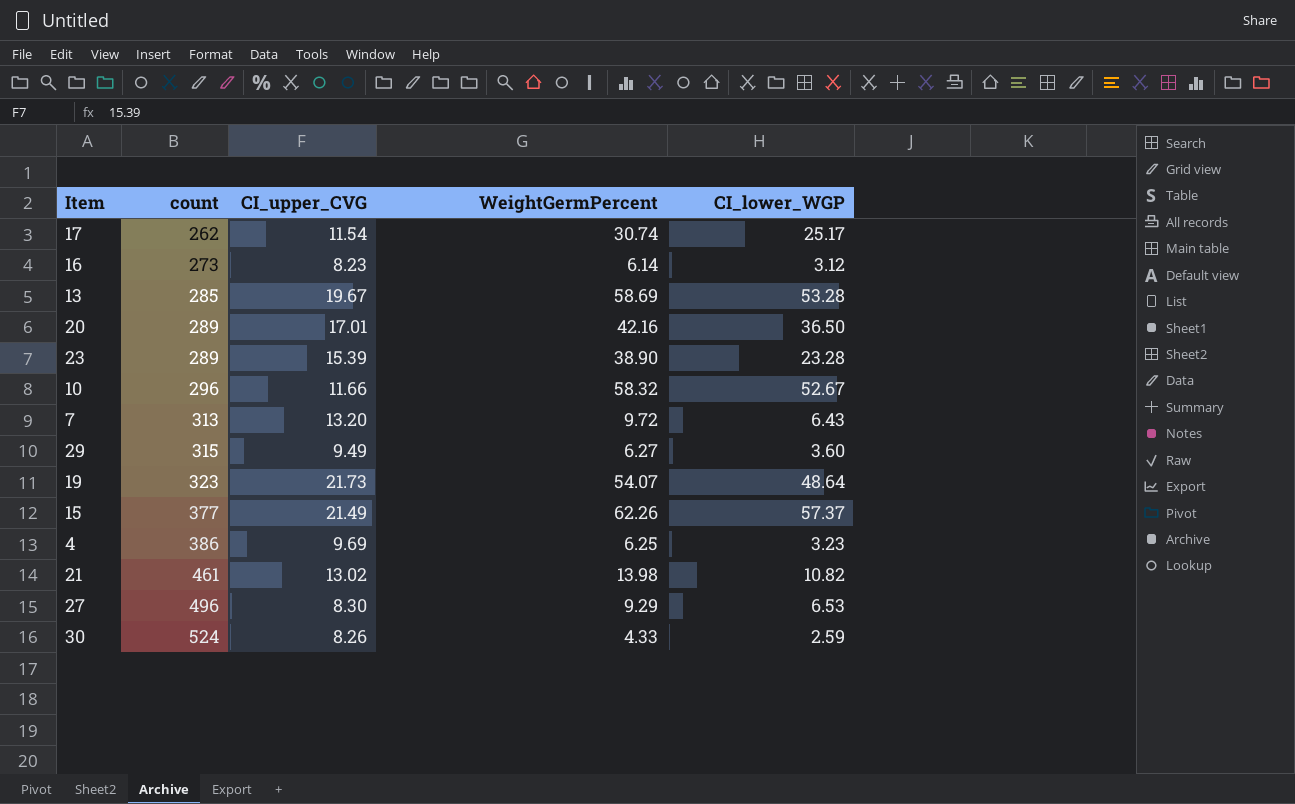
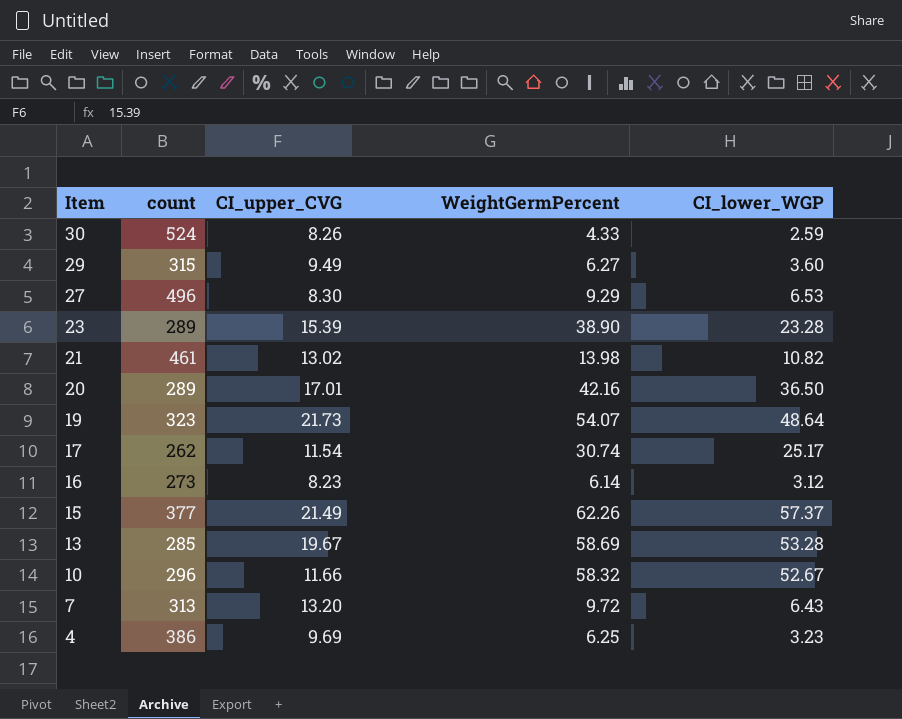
row order: count ascending -> Item descending

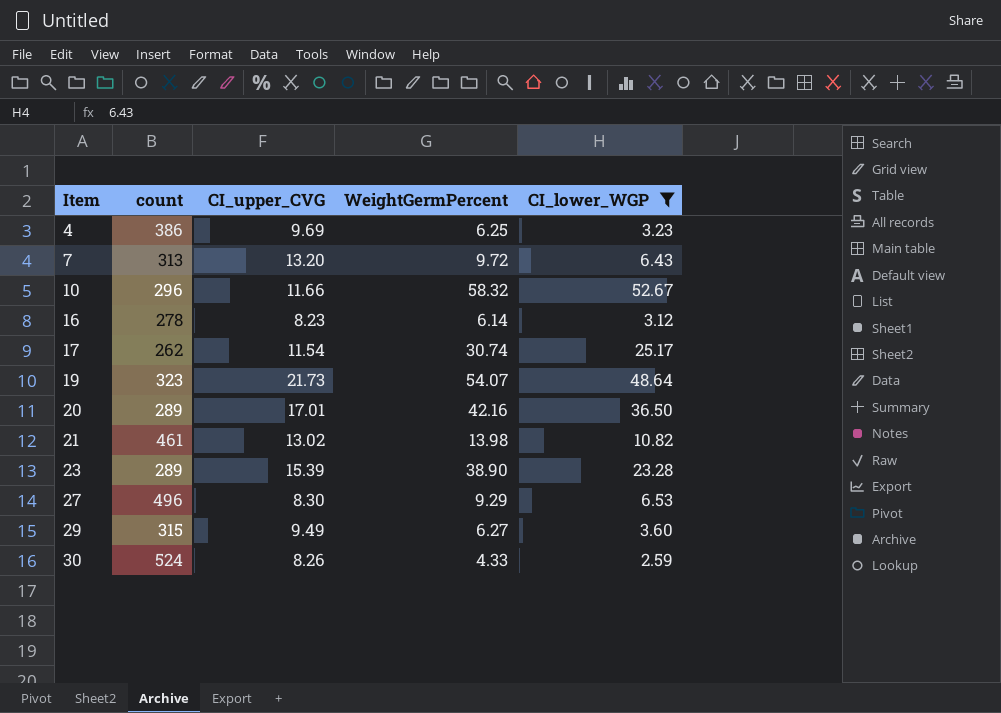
filter: none -> CI_lower_WGP <= 52.67
row order: Item descending -> Item ascending
16 | count: 273 -> 278

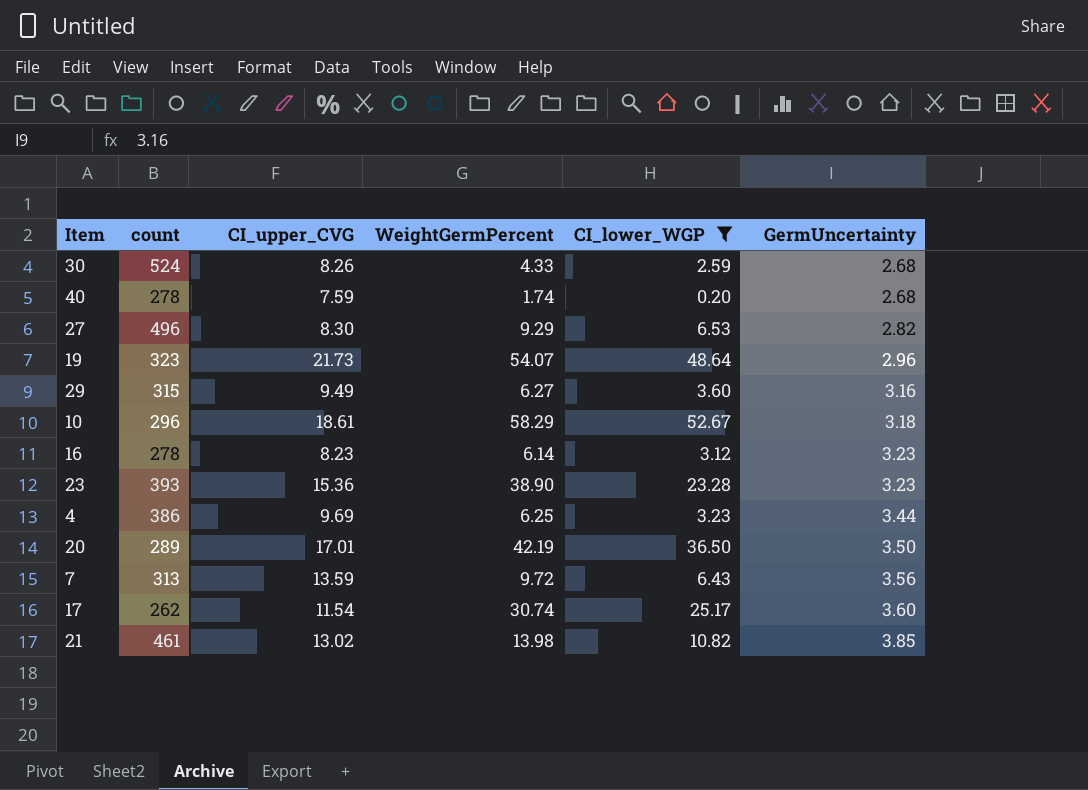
row order: Item ascending -> GermUncertainty ascending
column GermUncertainty | position: none -> 6
row 40: none -> 278 | 7.59 | 1.74 | 0.20 | 2.68
10 | CI_upper_CVG: 11.66 -> 18.61
10 | WeightGermPercent: 58.32 -> 58.29
23 | count: 289 -> 393
23 | CI_upper_CVG: 15.39 -> 15.36
20 | WeightGermPercent: 42.16 -> 42.19
7 | CI_upper_CVG: 13.20 -> 13.59

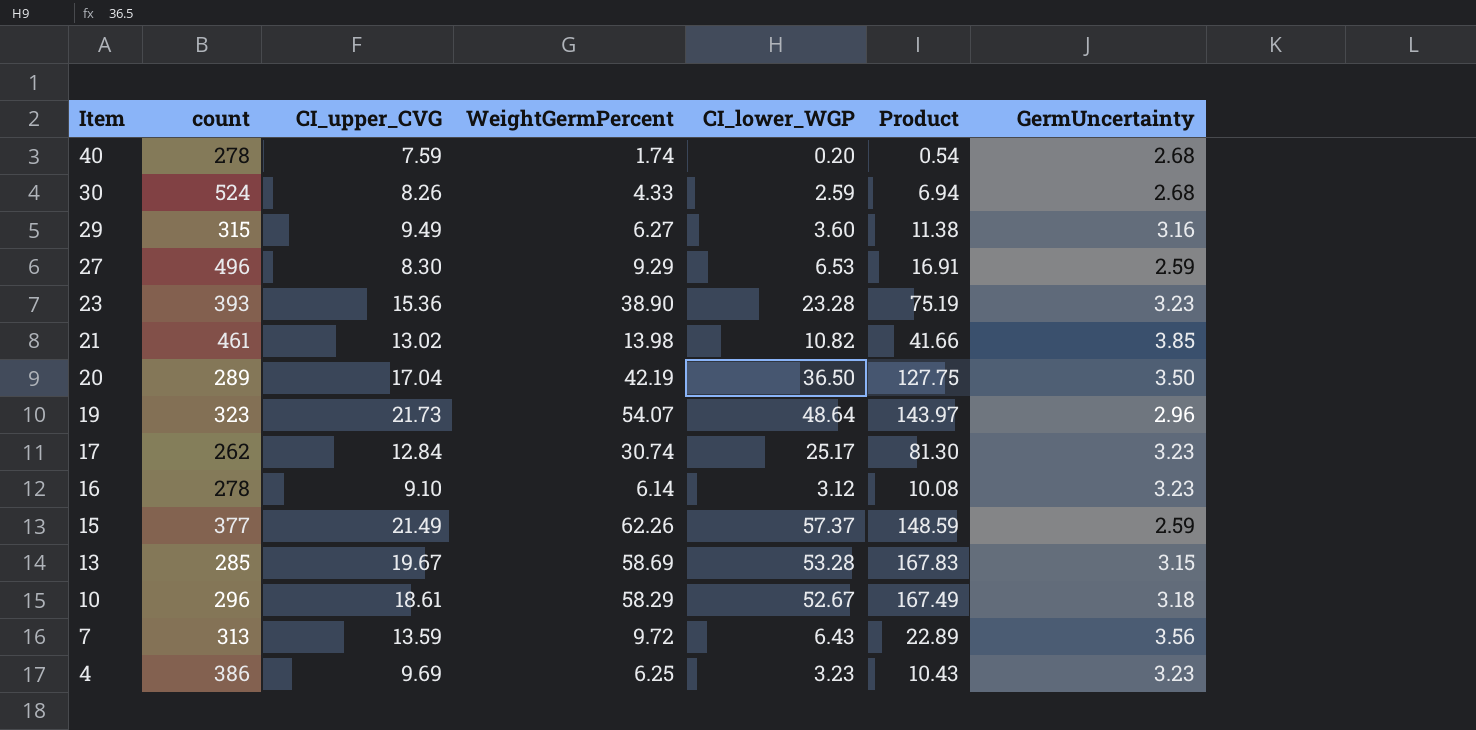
filter: CI_lower_WGP <= 52.67 -> none
row order: GermUncertainty ascending -> Item descending
column Product | formula: none -> [CI_lower_WGP] * [GermUncertainty]
27 | GermUncertainty: 2.82 -> 2.59
20 | CI_upper_CVG: 17.01 -> 17.04
17 | CI_upper_CVG: 11.54 -> 12.84
17 | GermUncertainty: 3.60 -> 3.23
16 | CI_upper_CVG: 8.23 -> 9.10
4 | GermUncertainty: 3.44 -> 3.23

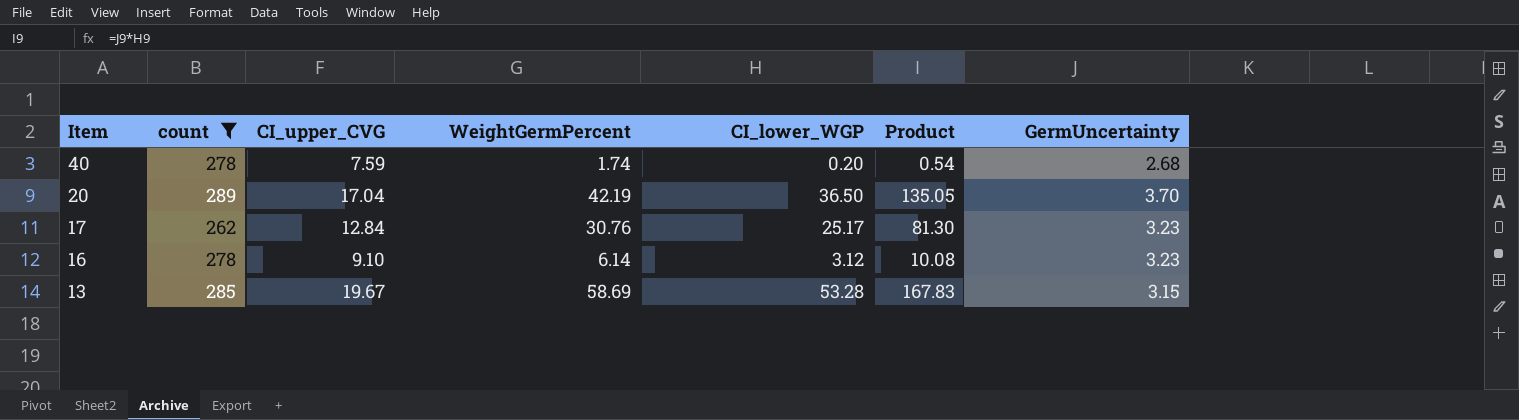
filter: none -> count <= 289
20 | Product: 127.75 -> 135.05
20 | GermUncertainty: 3.50 -> 3.70
17 | WeightGermPercent: 30.74 -> 30.76

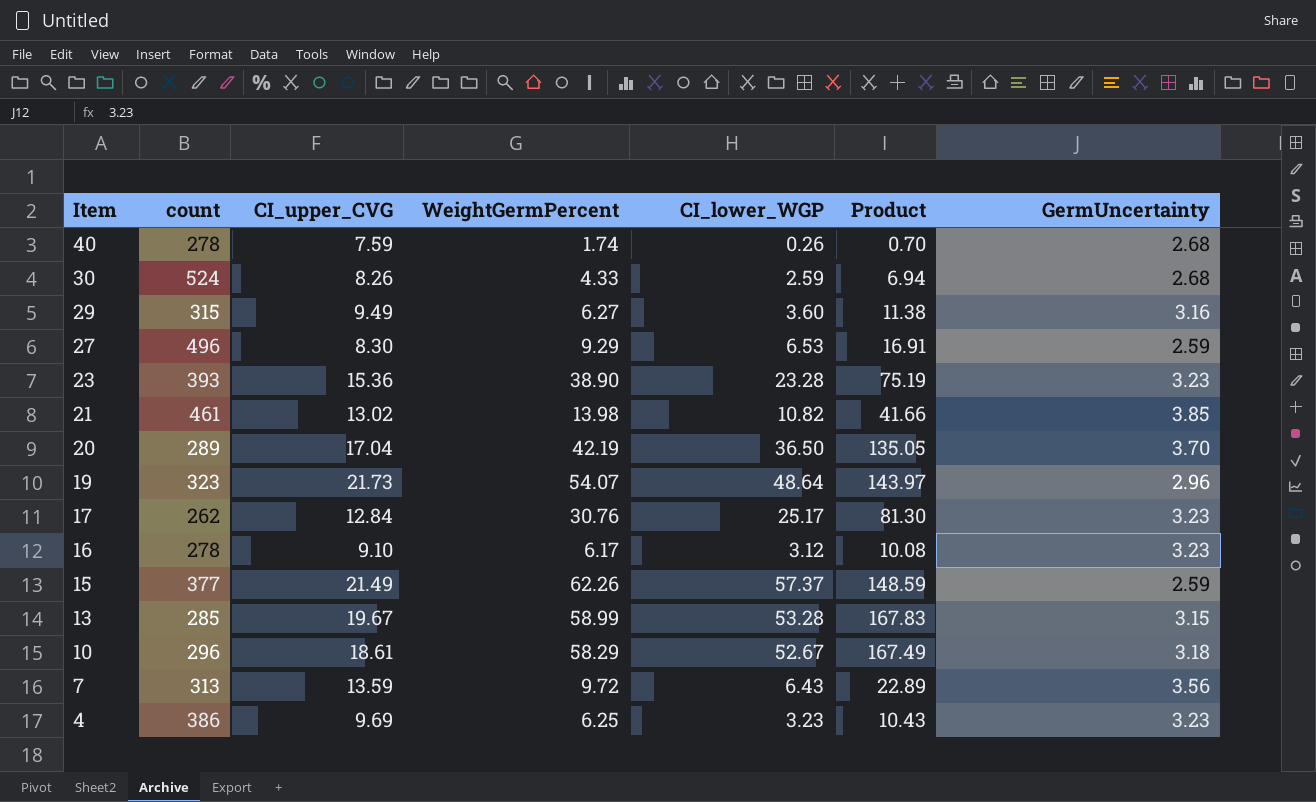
filter: count <= 289 -> none
40 | CI_lower_WGP: 0.20 -> 0.26
40 | Product: 0.54 -> 0.70
16 | WeightGermPercent: 6.14 -> 6.17
13 | WeightGermPercent: 58.69 -> 58.99

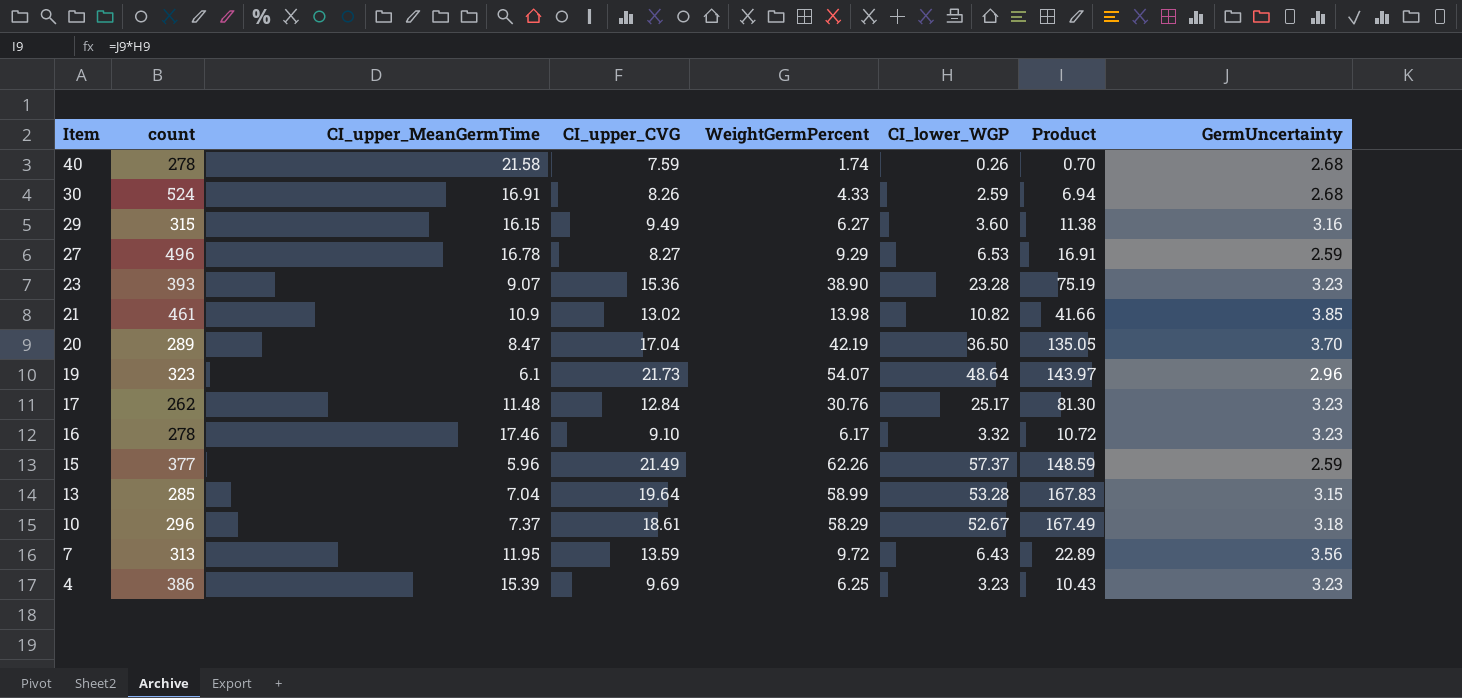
column CI_upper_MeanGermTime | position: none -> 3
27 | CI_upper_CVG: 8.30 -> 8.27
16 | CI_lower_WGP: 3.12 -> 3.32
16 | Product: 10.08 -> 10.72
13 | CI_upper_CVG: 19.67 -> 19.64

